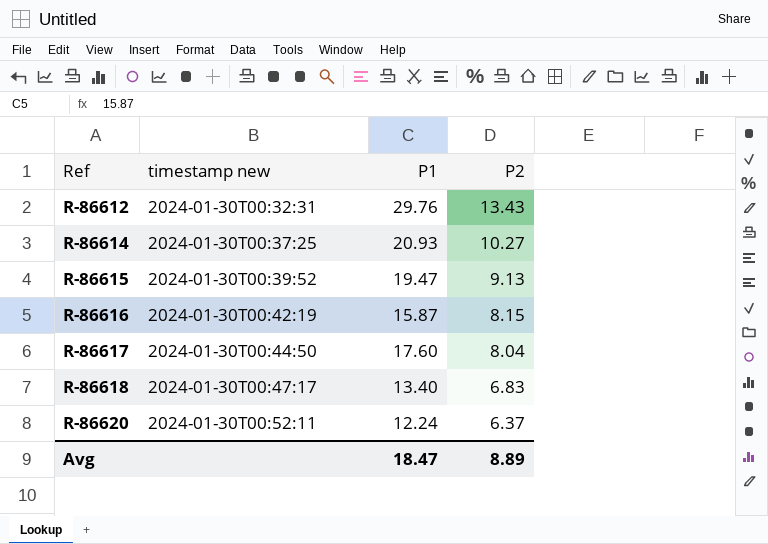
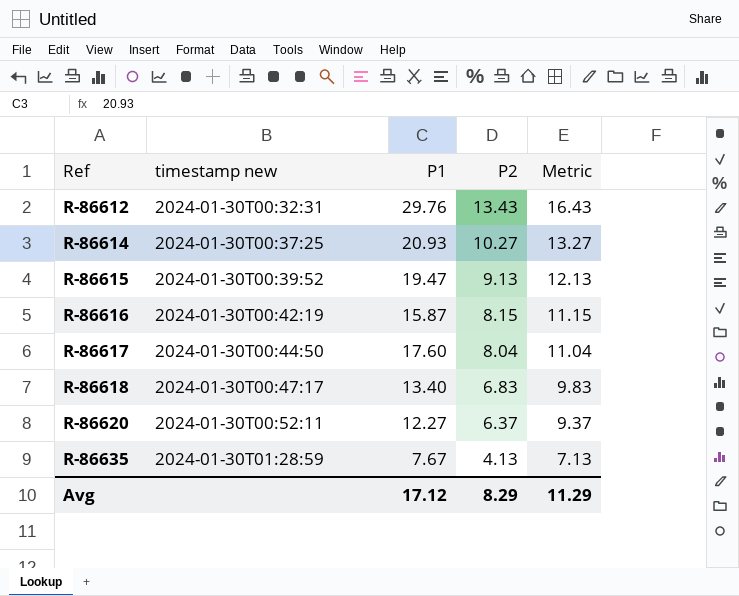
column Metric | formula: none -> [P2] + 3
R-86620 | P1: 12.24 -> 12.27
row R-86635: none -> 2024-01-30T01:28:59 | 7.67 | 4.13 | 7.13
Avg | P1: 18.47 -> 17.12
Avg | P2: 8.89 -> 8.29

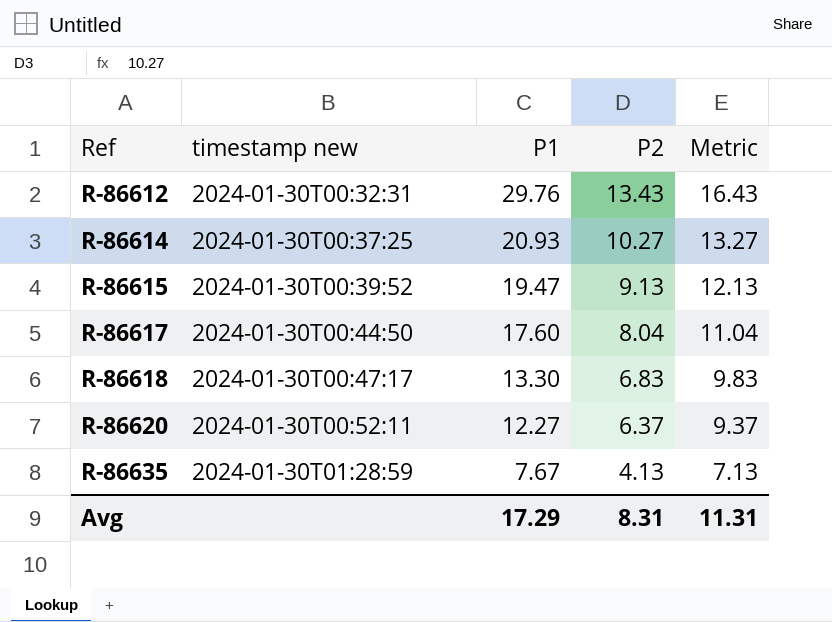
row R-86616: 2024-01-30T00:42:19 | 15.87 | 8.15 | 11.15 -> none
R-86618 | P1: 13.40 -> 13.30
Avg | P1: 17.12 -> 17.29
Avg | P2: 8.29 -> 8.31
Avg | Metric: 11.29 -> 11.31

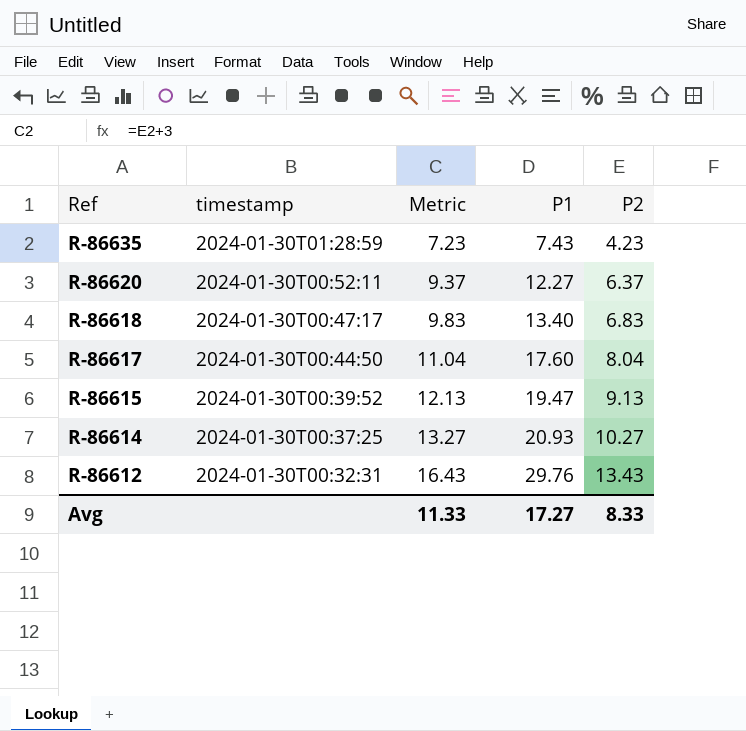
row order: Ref ascending -> Ref descending
column name: timestamp new -> timestamp
column Metric | position: 5 -> 3
R-86635 | Metric: 7.13 -> 7.23
R-86635 | P1: 7.67 -> 7.43
R-86635 | P2: 4.13 -> 4.23
R-86618 | P1: 13.30 -> 13.40
Avg | Metric: 11.31 -> 11.33
Avg | P1: 17.29 -> 17.27
Avg | P2: 8.31 -> 8.33

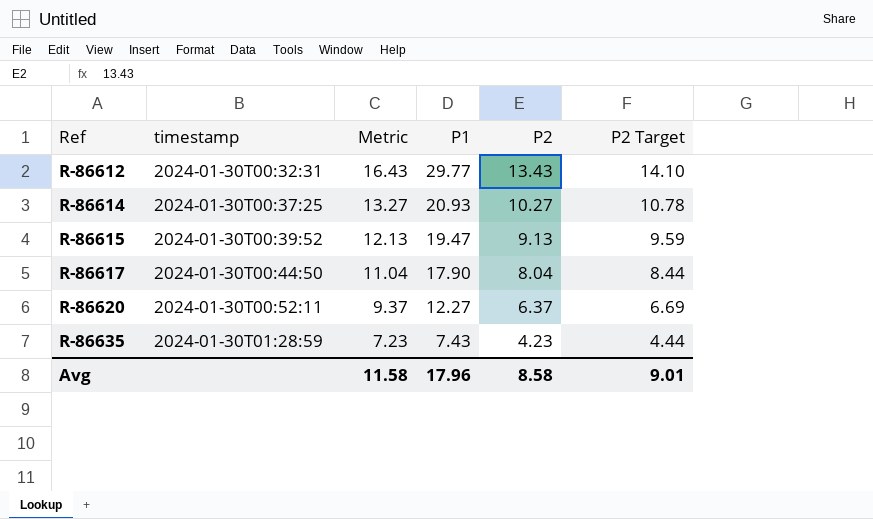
row order: Ref descending -> Ref ascending
column P2 Target | formula: none -> [P2] * 1.05
row R-86618: 2024-01-30T00:47:17 | 9.83 | 13.40 | 6.83 -> none
R-86612 | P1: 29.76 -> 29.77
R-86617 | P1: 17.60 -> 17.90
Avg | Metric: 11.33 -> 11.58
Avg | P1: 17.27 -> 17.96
Avg | P2: 8.33 -> 8.58

